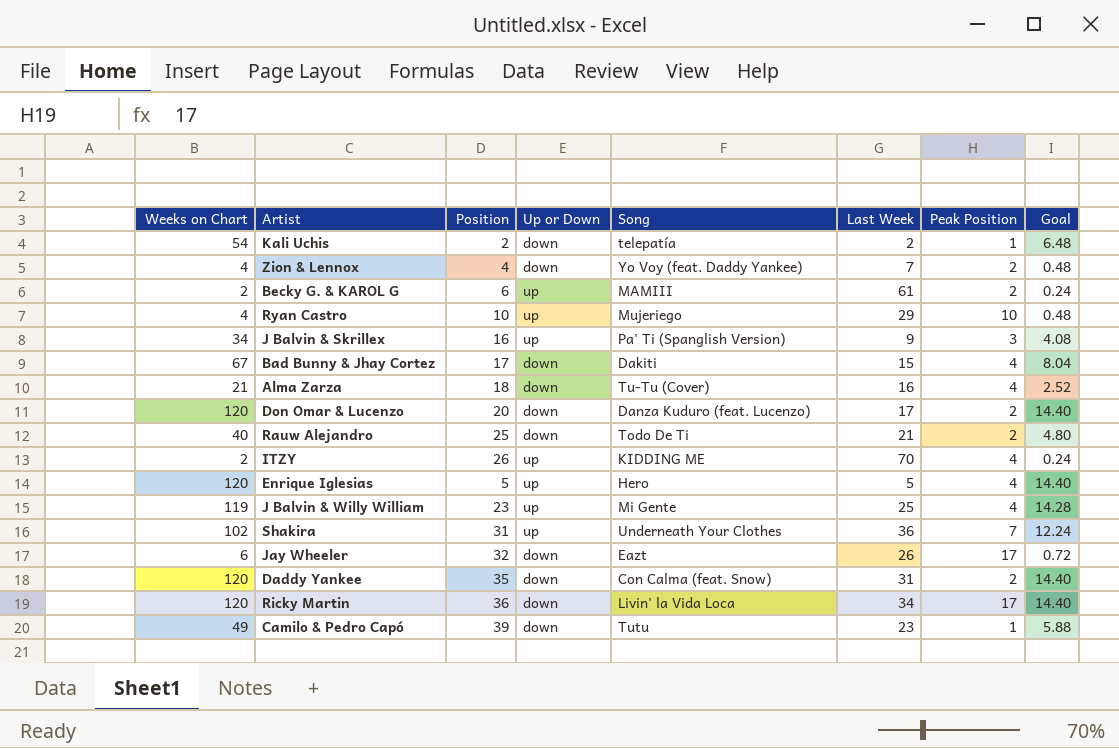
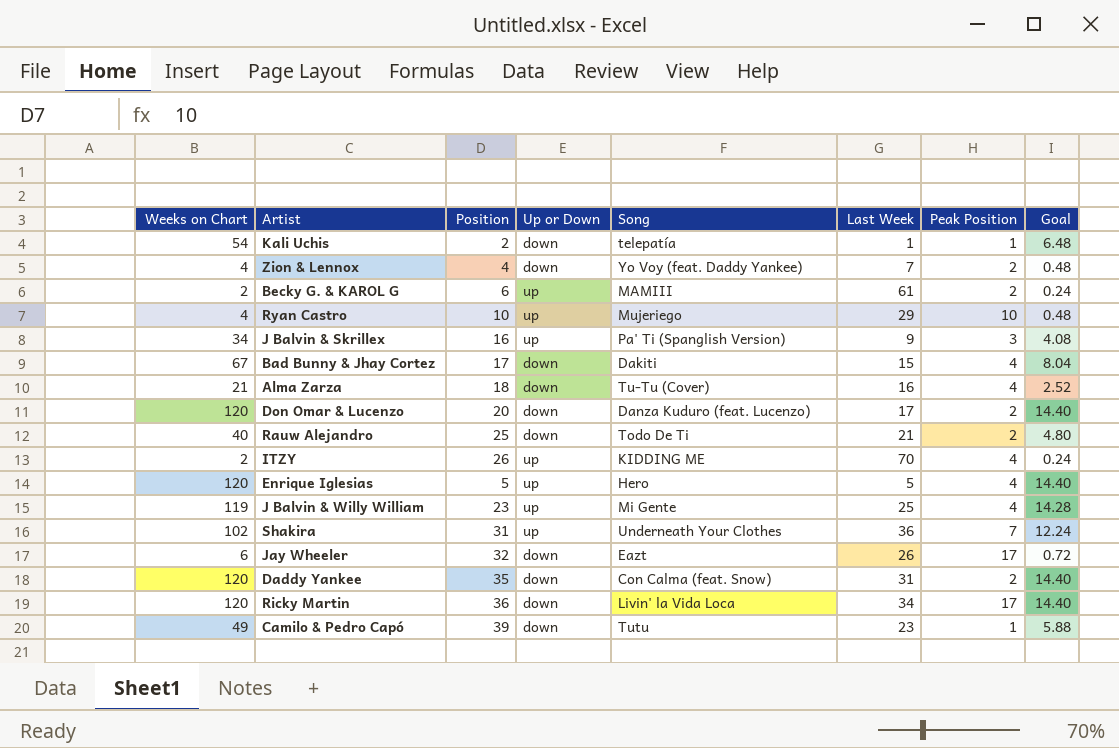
Kali Uchis | Last Week: 2 -> 1

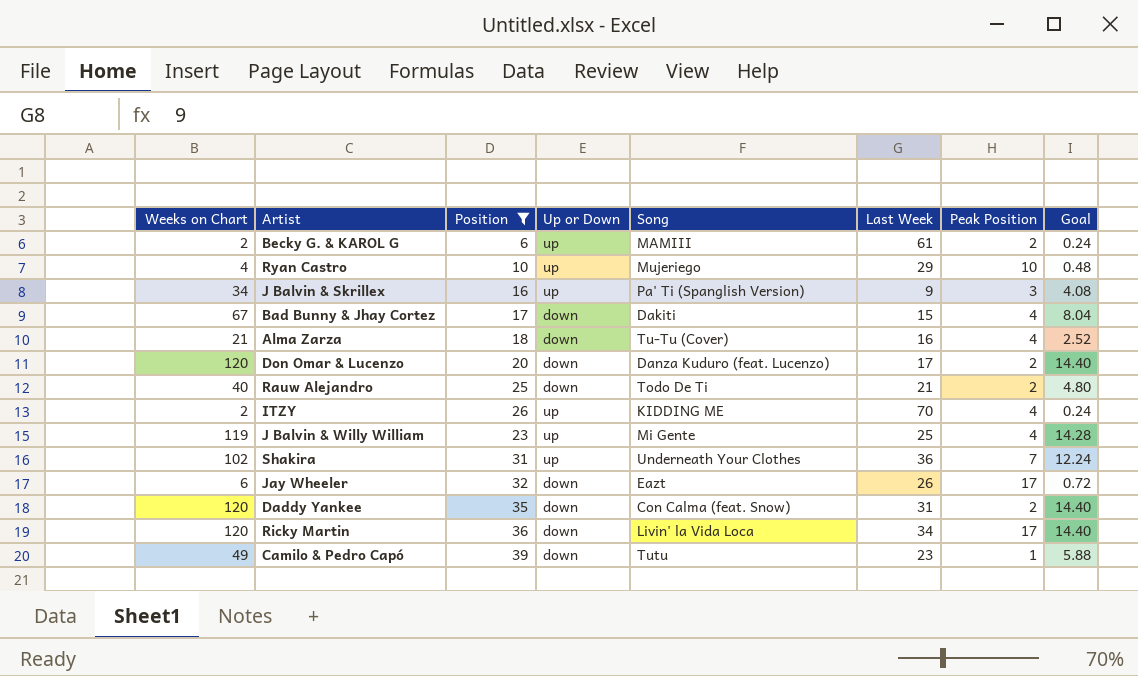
filter: none -> Position >= 6

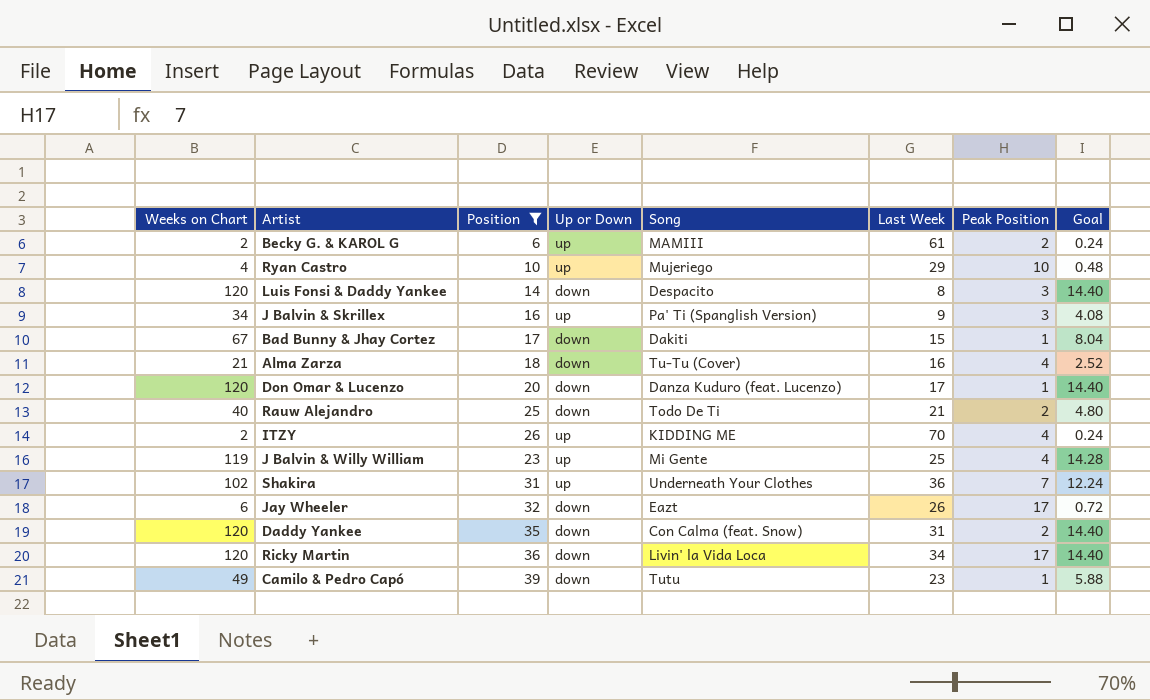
row Luis Fonsi & Daddy Yankee: none -> 120 | 14 | down | Despacito | 8 | 3 | 14.40
Bad Bunny & Jhay Cortez | Peak Position: 4 -> 1
Don Omar & Lucenzo | Peak Position: 2 -> 1

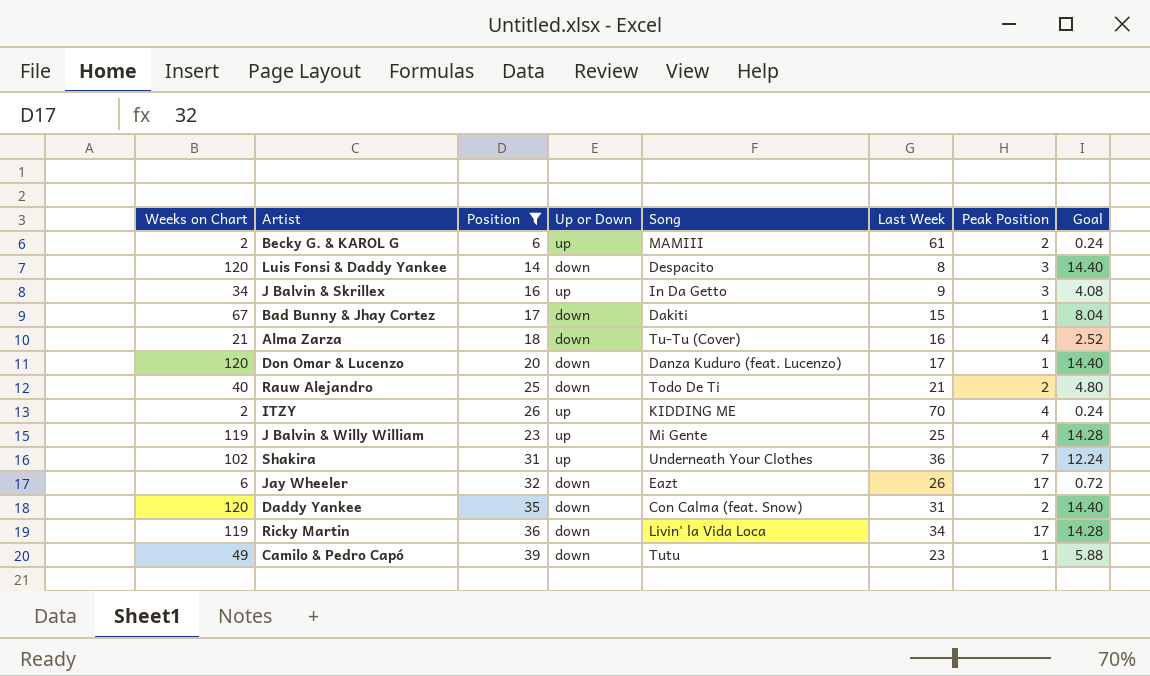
row Ryan Castro: 4 | 10 | up | Mujeriego | 29 | 10 | 0.48 -> none
J Balvin & Skrillex | Song: Pa' Ti (Spanglish Version) -> In Da Getto
Ricky Martin | Weeks on Chart: 120 -> 119
Ricky Martin | Goal: 14.40 -> 14.28

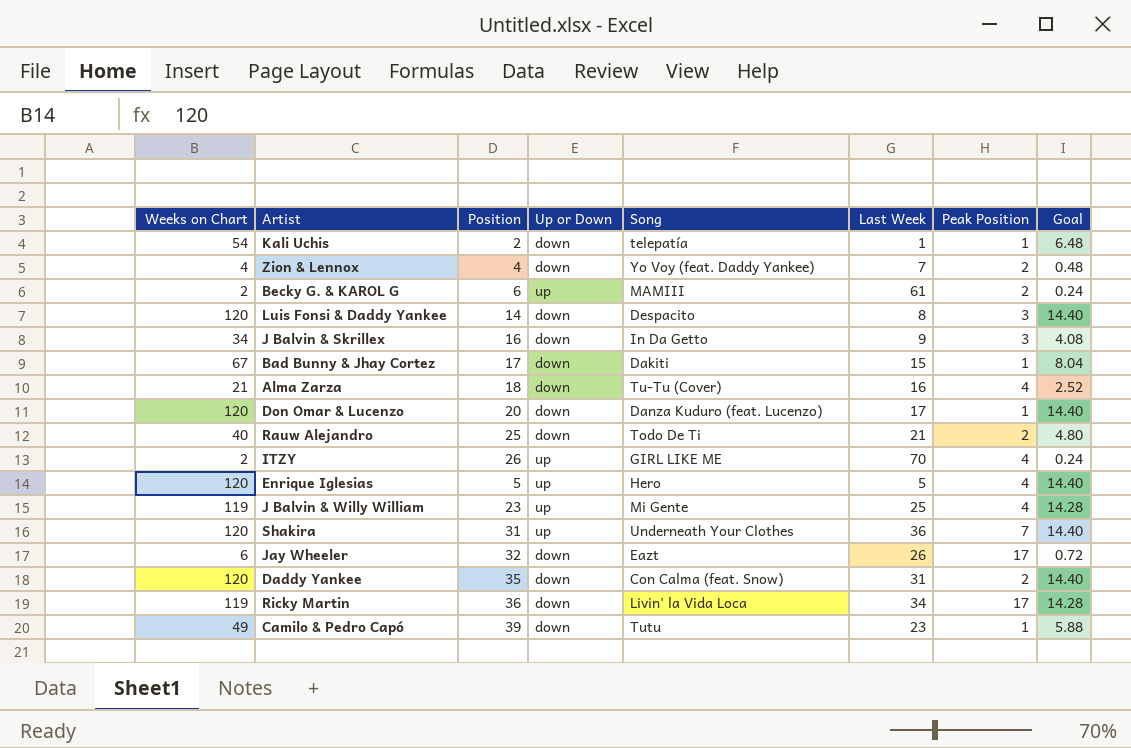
filter: Position >= 6 -> none
J Balvin & Skrillex | Up or Down: up -> down
ITZY | Song: KIDDING ME -> GIRL LIKE ME
Shakira | Weeks on Chart: 102 -> 120
Shakira | Goal: 12.24 -> 14.40

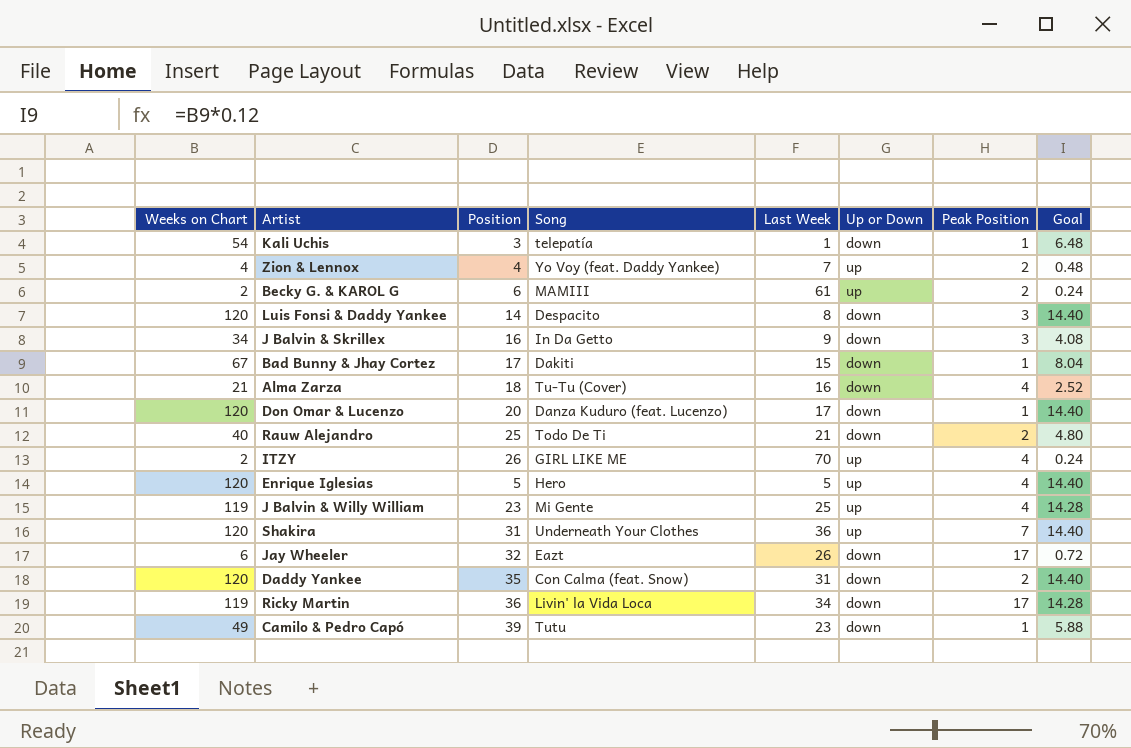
column Up or Down | position: 4 -> 6
Kali Uchis | Position: 2 -> 3
Zion & Lennox | Up or Down: down -> up

